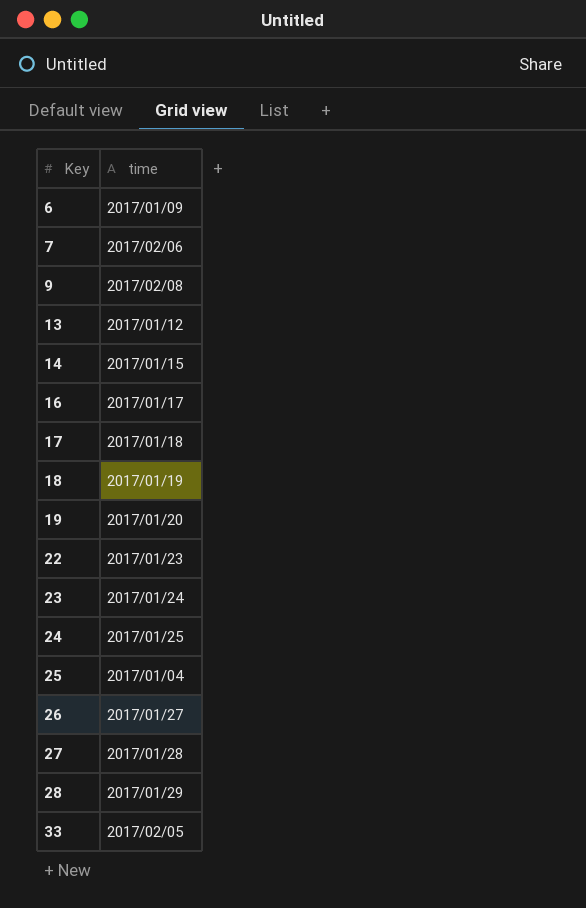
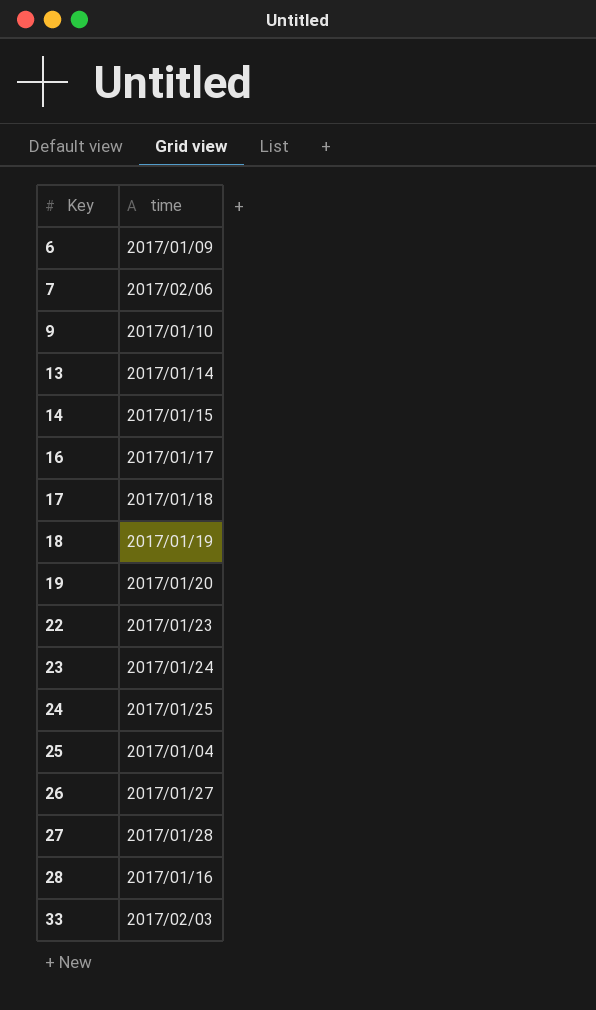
9 | time: 2017/02/08 -> 2017/01/10
13 | time: 2017/01/12 -> 2017/01/14
28 | time: 2017/01/29 -> 2017/01/16
33 | time: 2017/02/05 -> 2017/02/03

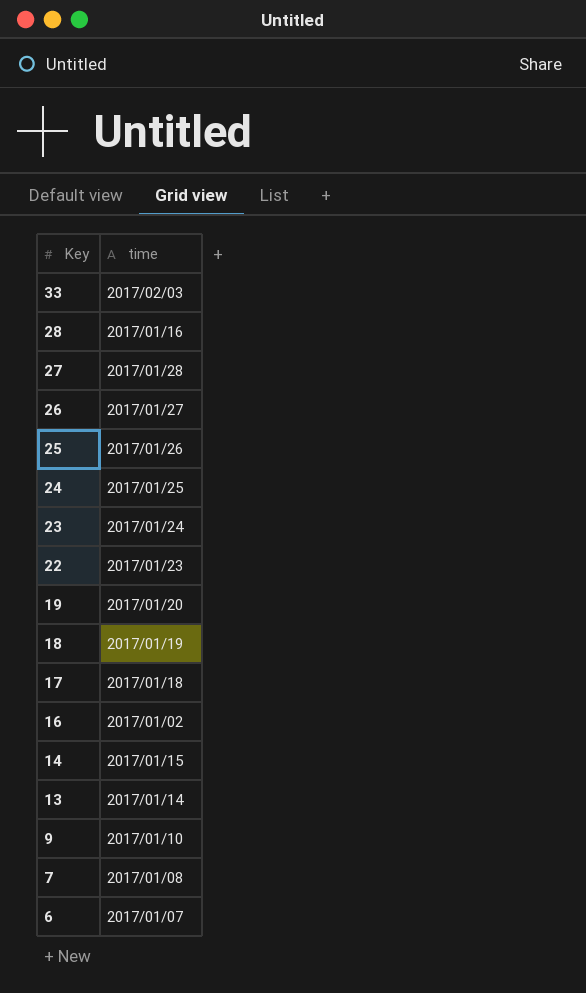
row order: Key ascending -> Key descending
25 | time: 2017/01/04 -> 2017/01/26
16 | time: 2017/01/17 -> 2017/01/02
7 | time: 2017/02/06 -> 2017/01/08
6 | time: 2017/01/09 -> 2017/01/07

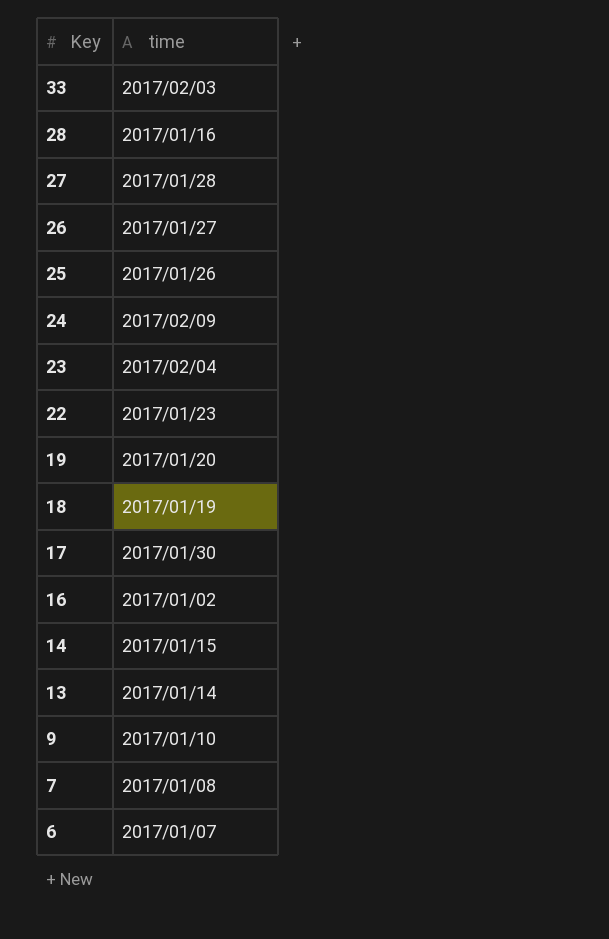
24 | time: 2017/01/25 -> 2017/02/09
23 | time: 2017/01/24 -> 2017/02/04
17 | time: 2017/01/18 -> 2017/01/30

